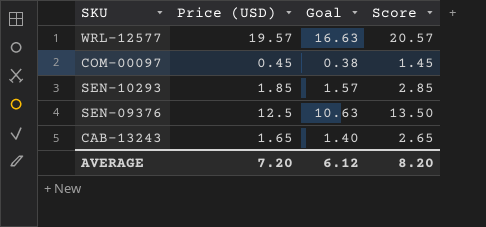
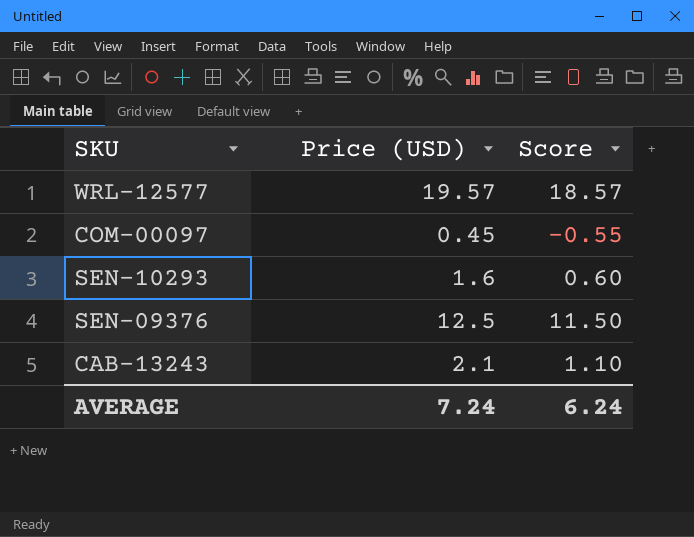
column Goal | formula: [Price (USD)] * 0.85 -> none
column Score | formula: [Price (USD)] + 1 -> [Price (USD)] - 1
SEN-10293 | Price (USD): 1.85 -> 1.6
CAB-13243 | Price (USD): 1.65 -> 2.1
AVERAGE | Price (USD): 7.20 -> 7.24
AVERAGE | Score: 8.20 -> 6.24

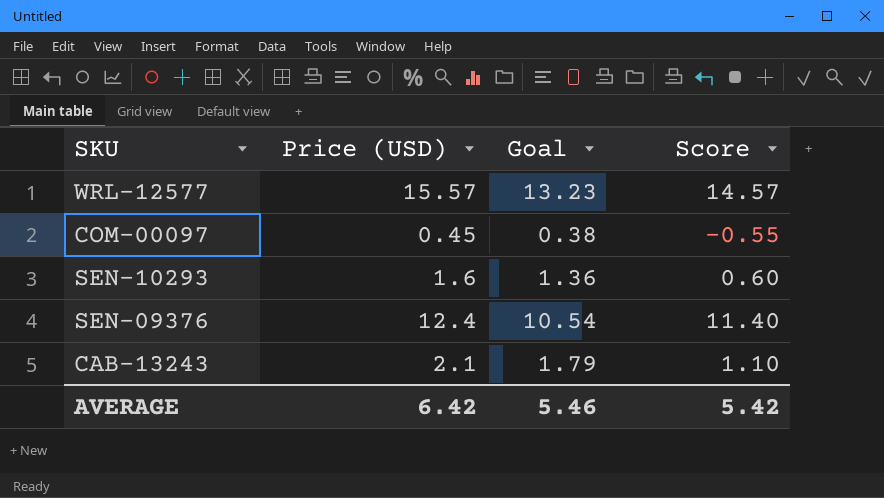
column Goal | formula: none -> [Price (USD)] * 0.85
WRL-12577 | Price (USD): 19.57 -> 15.57
WRL-12577 | Score: 18.57 -> 14.57
SEN-09376 | Price (USD): 12.5 -> 12.4
SEN-09376 | Score: 11.50 -> 11.40
AVERAGE | Price (USD): 7.24 -> 6.42
AVERAGE | Score: 6.24 -> 5.42

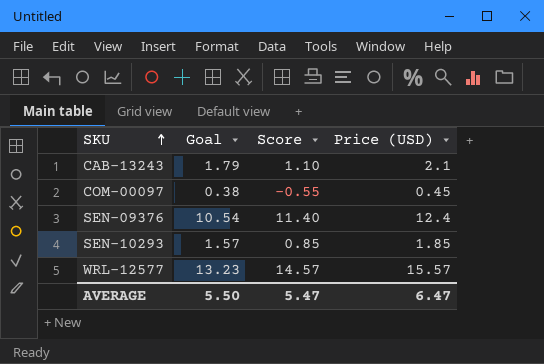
row order: none -> SKU ascending
column Price (USD) | position: 2 -> 4
SEN-10293 | Goal: 1.36 -> 1.57
SEN-10293 | Score: 0.60 -> 0.85
SEN-10293 | Price (USD): 1.6 -> 1.85
AVERAGE | Goal: 5.46 -> 5.50
AVERAGE | Score: 5.42 -> 5.47
AVERAGE | Price (USD): 6.42 -> 6.47

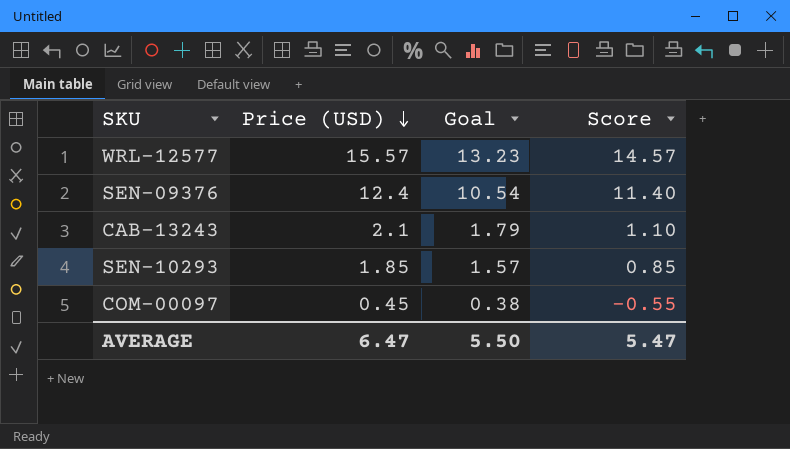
row order: SKU ascending -> Price (USD) descending
column Price (USD) | position: 4 -> 2

